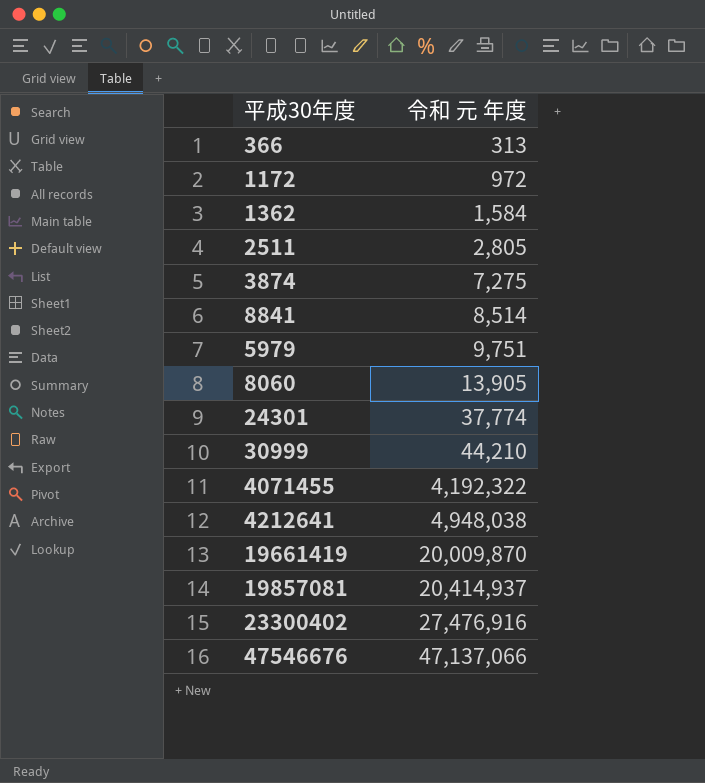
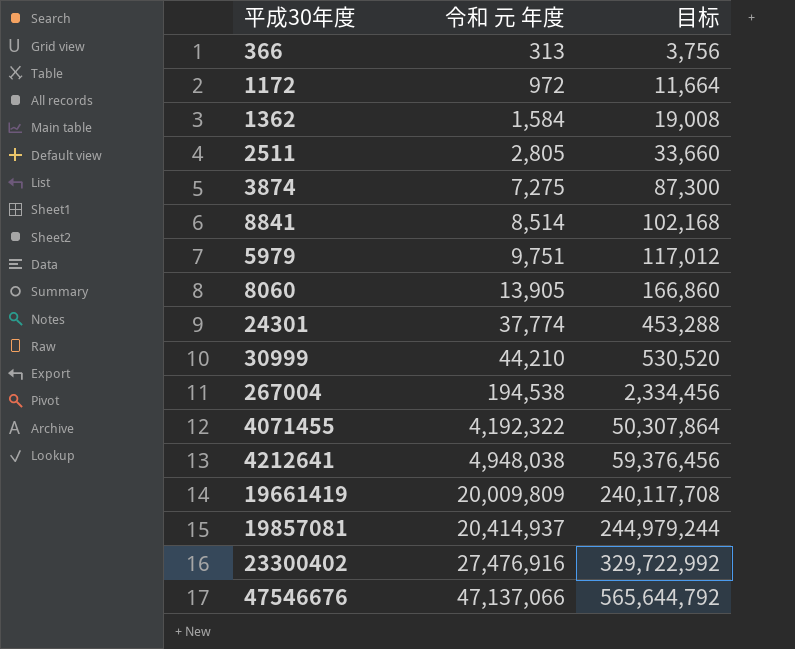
column 目标 | formula: none -> [令和 元 年度] * 12
row 267004: none -> 194,538 | 2,334,456
19661419 | 令和 元 年度: 20,009,870 -> 20,009,809

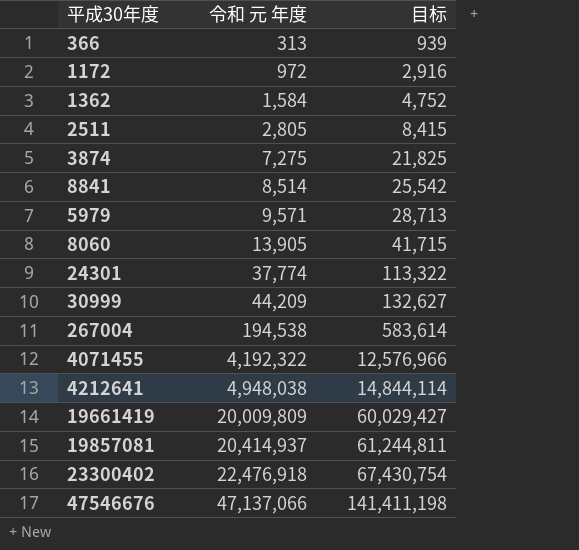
column 目标 | formula: [令和 元 年度] * 12 -> [令和 元 年度] * 3
5979 | 令和 元 年度: 9,751 -> 9,571
30999 | 令和 元 年度: 44,210 -> 44,209
23300402 | 令和 元 年度: 27,476,916 -> 22,476,918

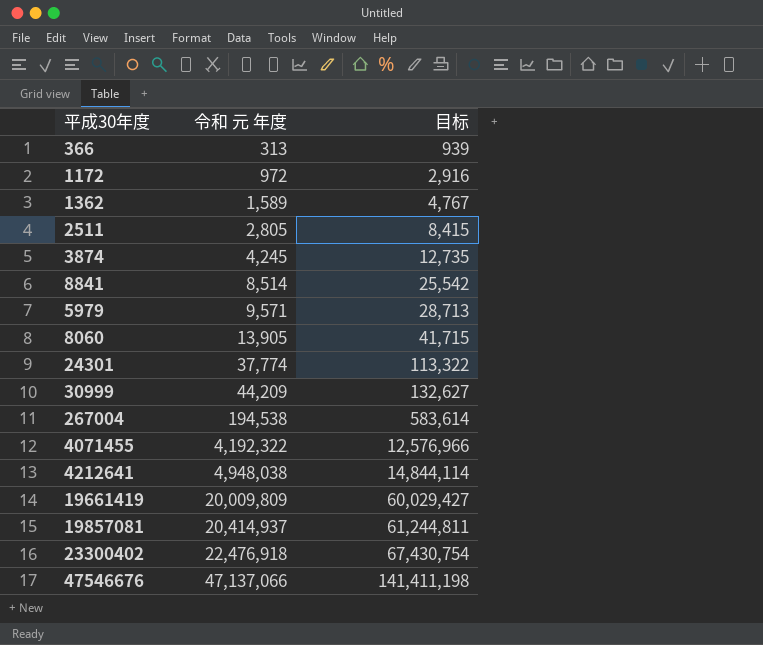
1362 | 令和 元 年度: 1,584 -> 1,589
1362 | 目标: 4,752 -> 4,767
3874 | 令和 元 年度: 7,275 -> 4,245
3874 | 目标: 21,825 -> 12,735

